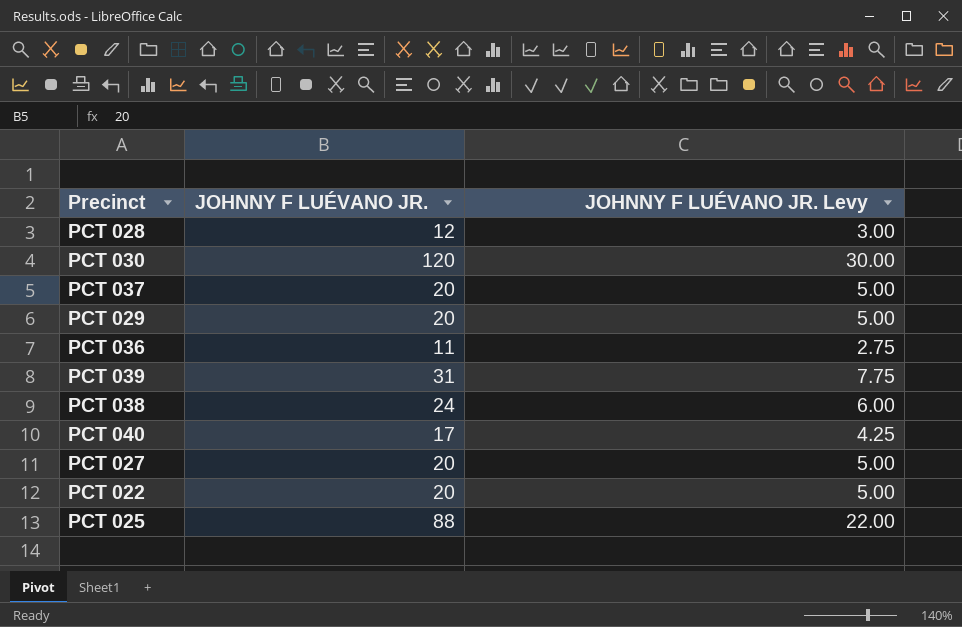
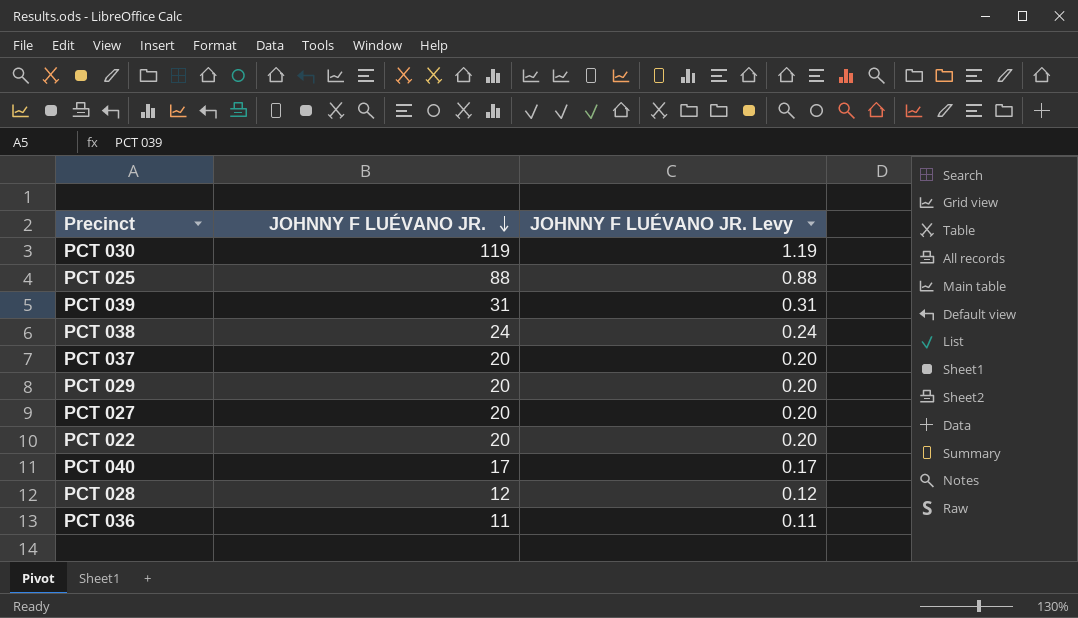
row order: none -> JOHNNY F LUÉVANO JR. descending
column JOHNNY F LUÉVANO JR. Levy | formula: [JOHNNY F LUÉVANO JR.] * 0.25 -> [JOHNNY F LUÉVANO JR.] * 0.01
PCT 030 | JOHNNY F LUÉVANO JR.: 120 -> 119

